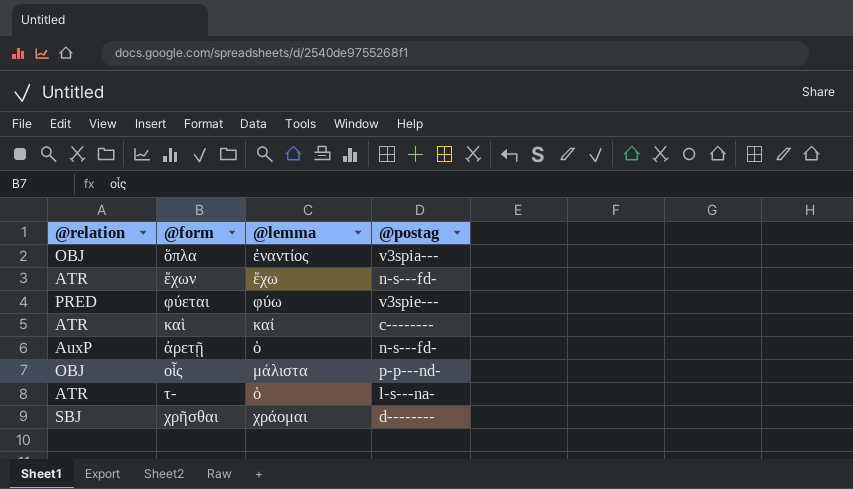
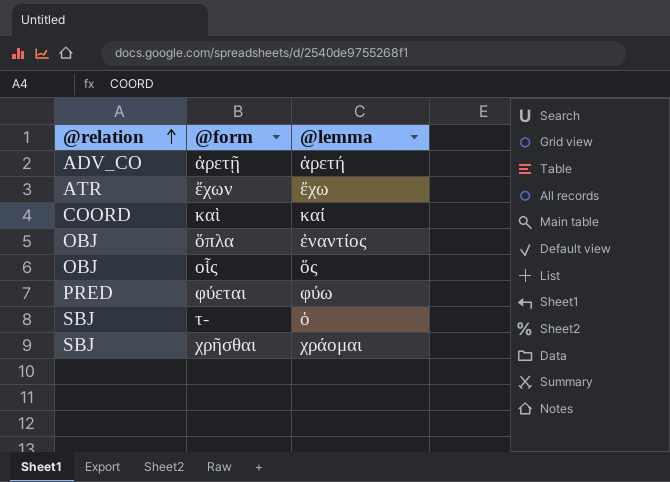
row order: none -> @relation ascending
column @postag | position: 4 -> none
ἀρετῇ | @relation: AuxP -> ADV_CO
ἀρετῇ | @lemma: ὁ -> ἀρετή
καὶ | @relation: ATR -> COORD
οἷς | @lemma: μάλιστα -> ὅς
τ- | @relation: ATR -> SBJ

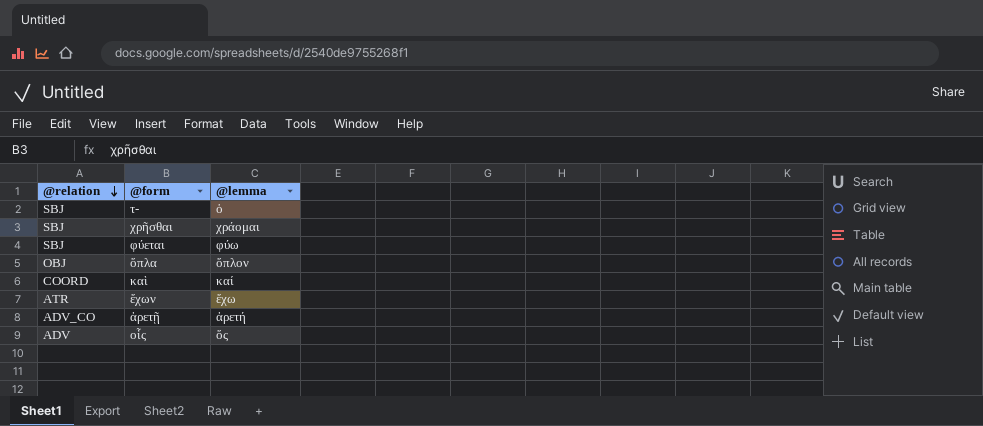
row order: @relation ascending -> @relation descending
φύεται | @relation: PRED -> SBJ
ὅπλα | @lemma: ἐναντίος -> ὅπλον
οἷς | @relation: OBJ -> ADV

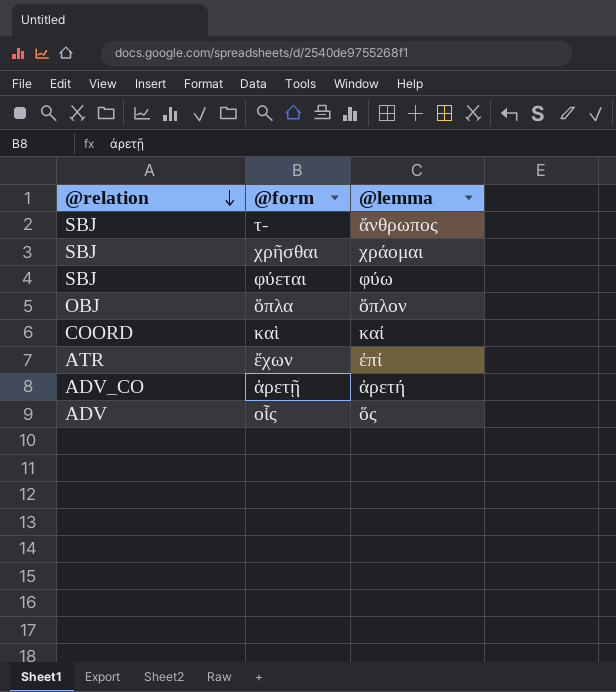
τ- | @lemma: ὁ -> ἄνθρωπος
ἔχων | @lemma: ἔχω -> ἐπί

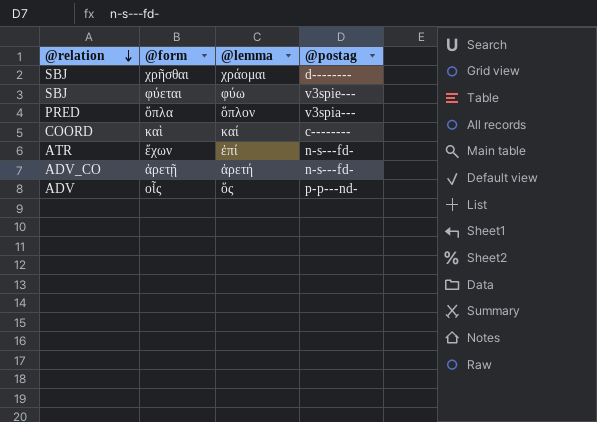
column @postag | position: none -> 4
row τ-: SBJ | ἄνθρωπος -> none
ὅπλα | @relation: OBJ -> PRED

